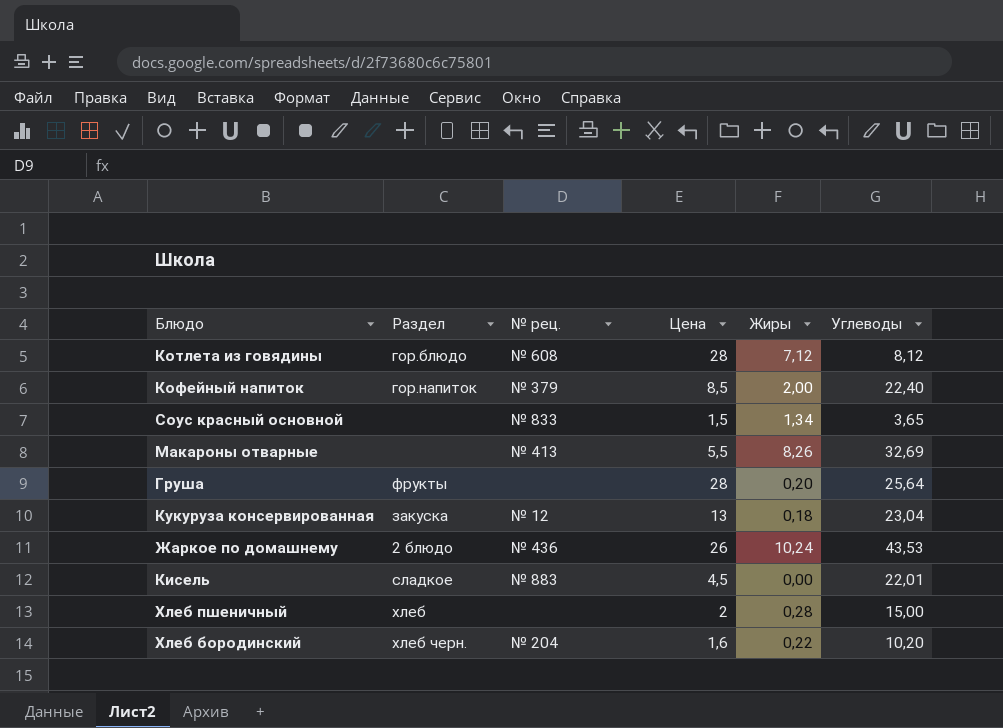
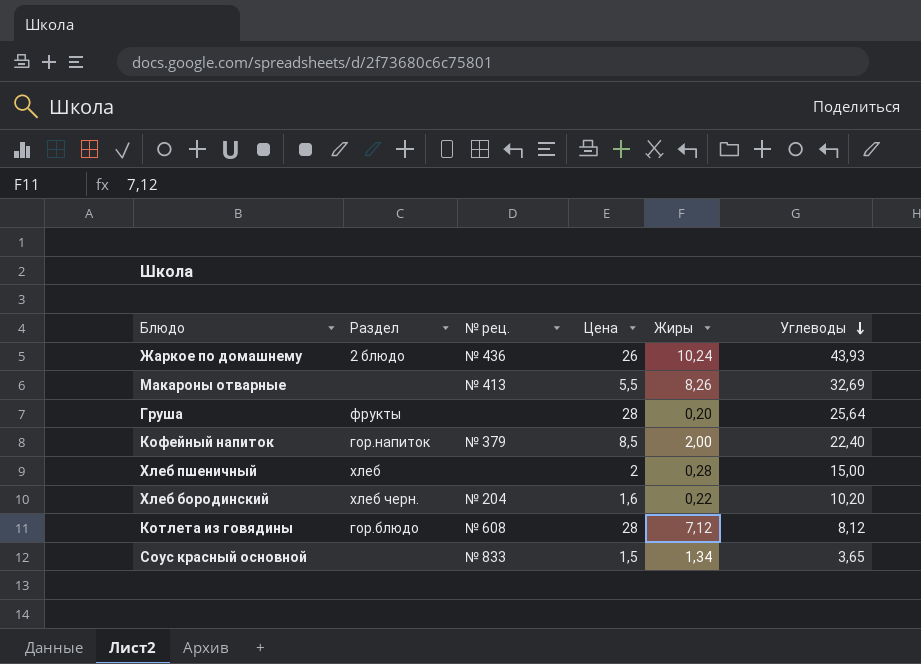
row order: none -> Углеводы descending
row Кукуруза консервированная: закуска | № 12 | 13 | 0,18 | 23,04 -> none
row Кисель: сладкое | № 883 | 4,5 | 0,00 | 22,01 -> none
Жаркое по домашнему | Углеводы: 43,53 -> 43,93

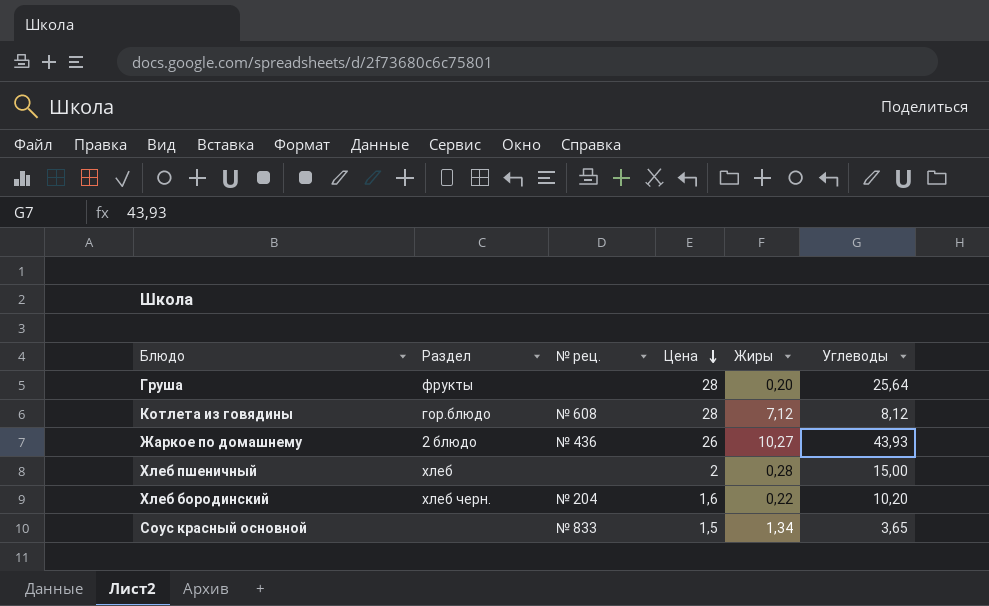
row order: Углеводы descending -> Цена descending
row Макароны отварные: none | № 413 | 5,5 | 8,26 | 32,69 -> none
row Кофейный напиток: гор.напиток | № 379 | 8,5 | 2,00 | 22,40 -> none
Жаркое по домашнему | Жиры: 10,24 -> 10,27

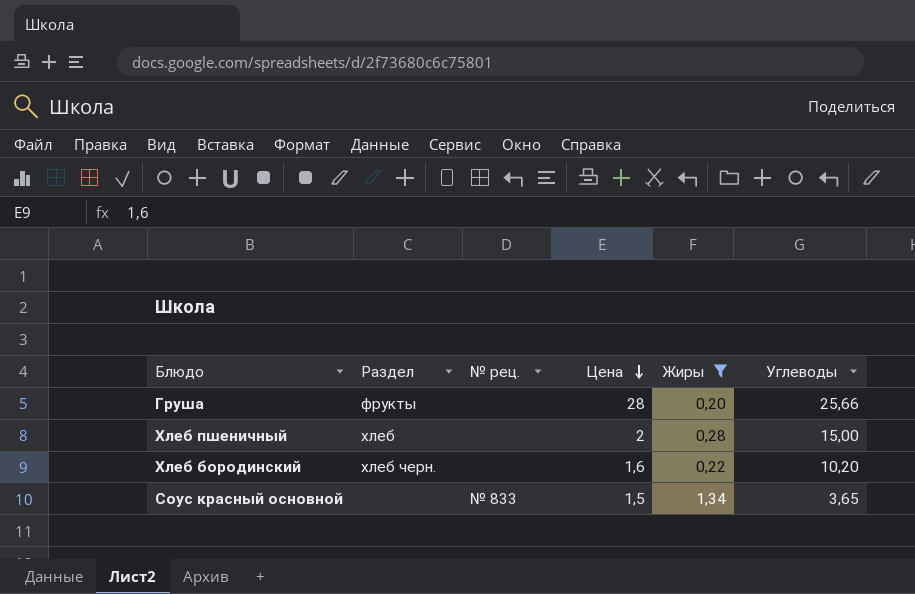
filter: none -> Жиры <= 1,34
Груша | Углеводы: 25,64 -> 25,66
Хлеб бородинский | № рец.: № 204 -> none

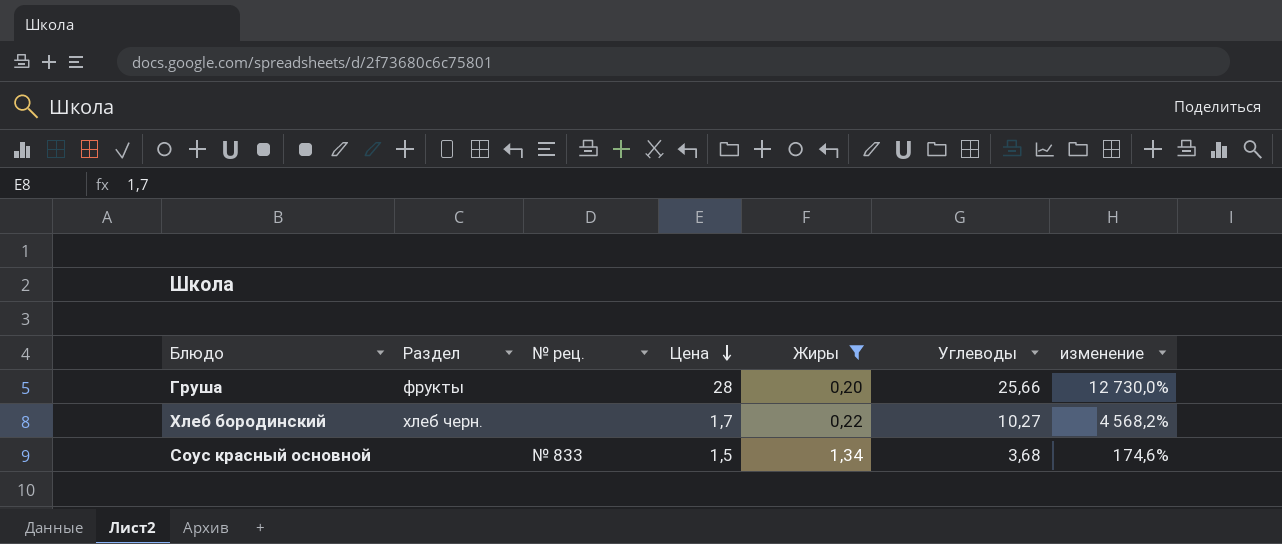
column изменение | formula: none -> ([Углеводы] - [Жиры]) / [Жиры]
row Хлеб пшеничный: хлеб | none | 2 | 0,28 | 15,00 -> none
Хлеб бородинский | Цена: 1,6 -> 1,7
Хлеб бородинский | Углеводы: 10,20 -> 10,27
Соус красный основной | Углеводы: 3,65 -> 3,68

